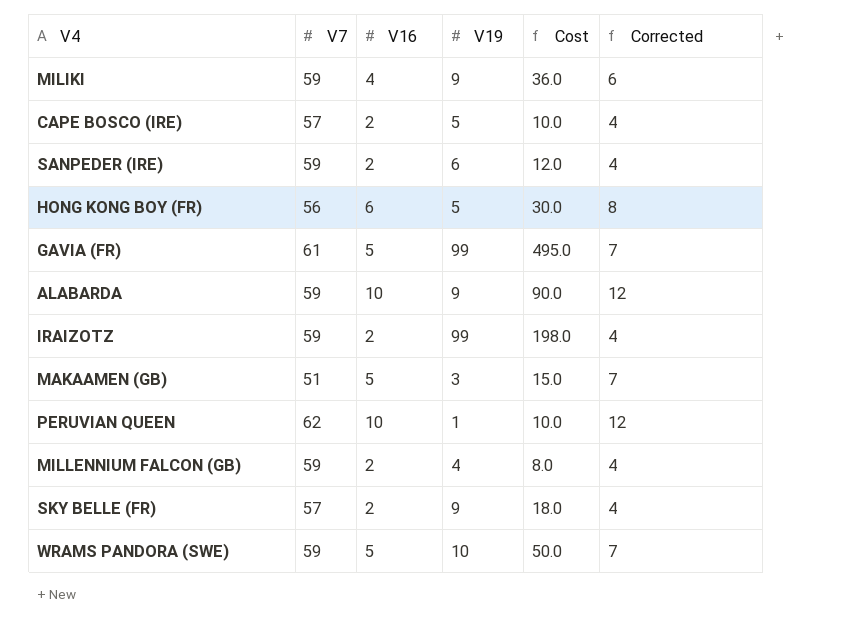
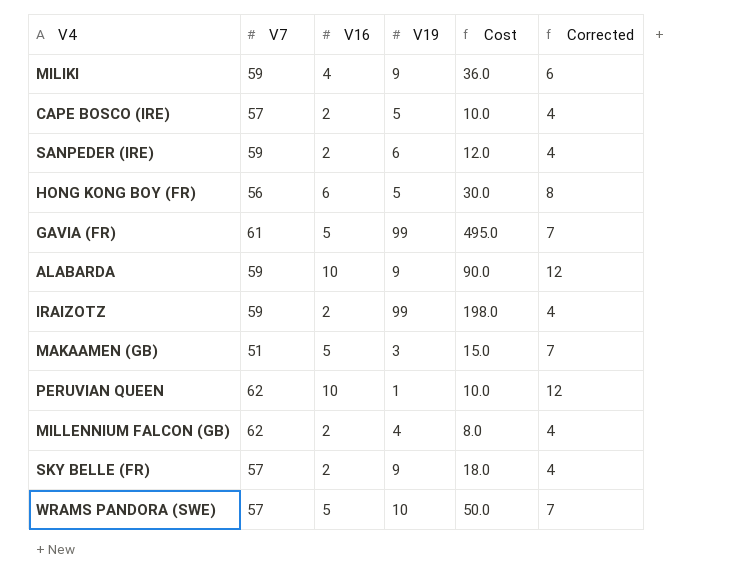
MILLENNIUM FALCON (GB) | V7: 59 -> 62
WRAMS PANDORA (SWE) | V7: 59 -> 57

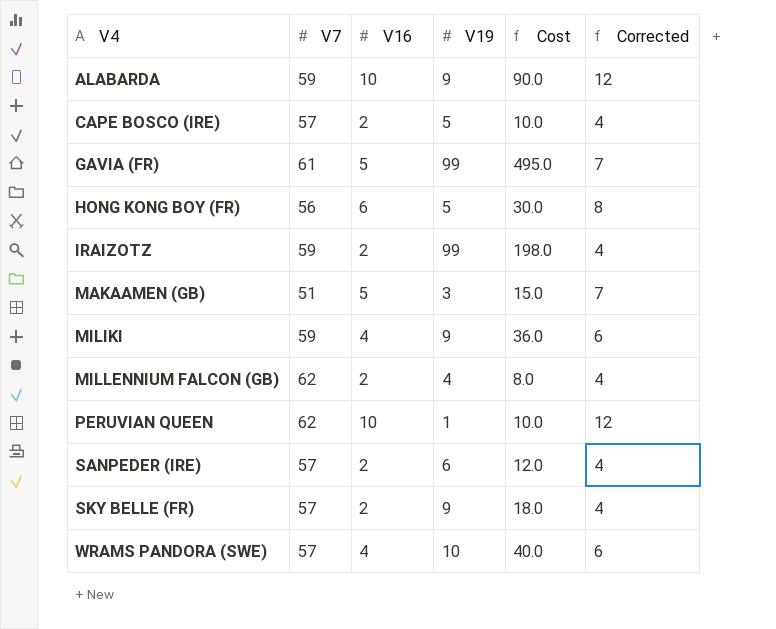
row order: none -> V4 ascending
SANPEDER (IRE) | V7: 59 -> 57
WRAMS PANDORA (SWE) | V16: 5 -> 4
WRAMS PANDORA (SWE) | Cost: 50.0 -> 40.0
WRAMS PANDORA (SWE) | Corrected: 7 -> 6

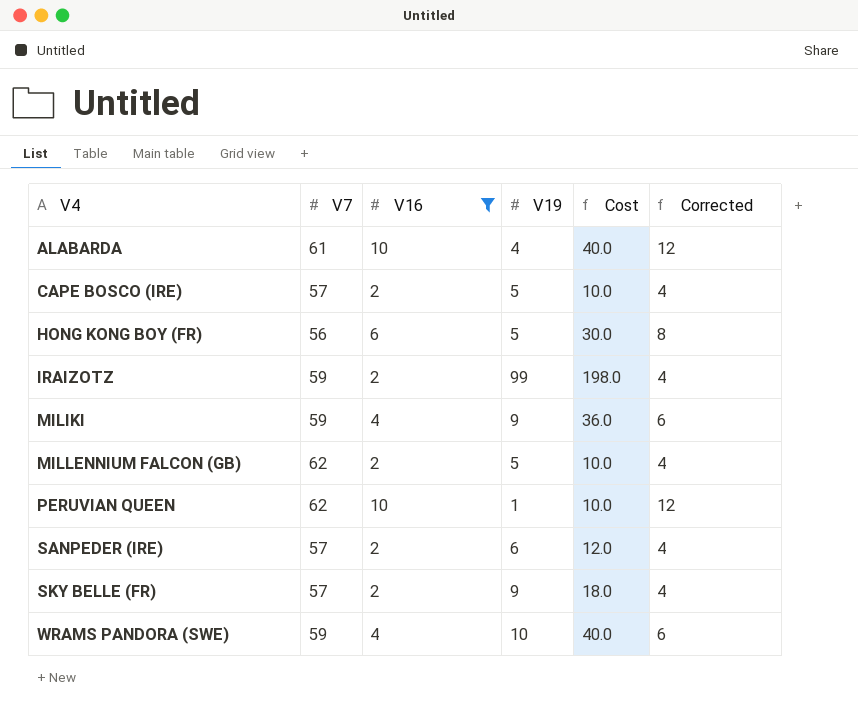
filter: none -> V16 != 5
ALABARDA | V7: 59 -> 61
ALABARDA | V19: 9 -> 4
ALABARDA | Cost: 90.0 -> 40.0
MILLENNIUM FALCON (GB) | V19: 4 -> 5
MILLENNIUM FALCON (GB) | Cost: 8.0 -> 10.0
WRAMS PANDORA (SWE) | V7: 57 -> 59

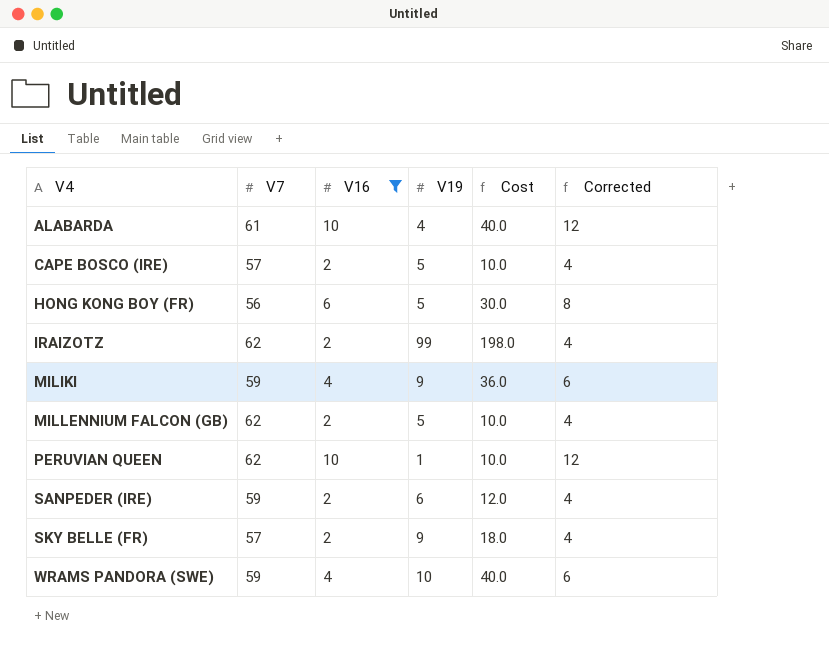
IRAIZOTZ | V7: 59 -> 62
SANPEDER (IRE) | V7: 57 -> 59

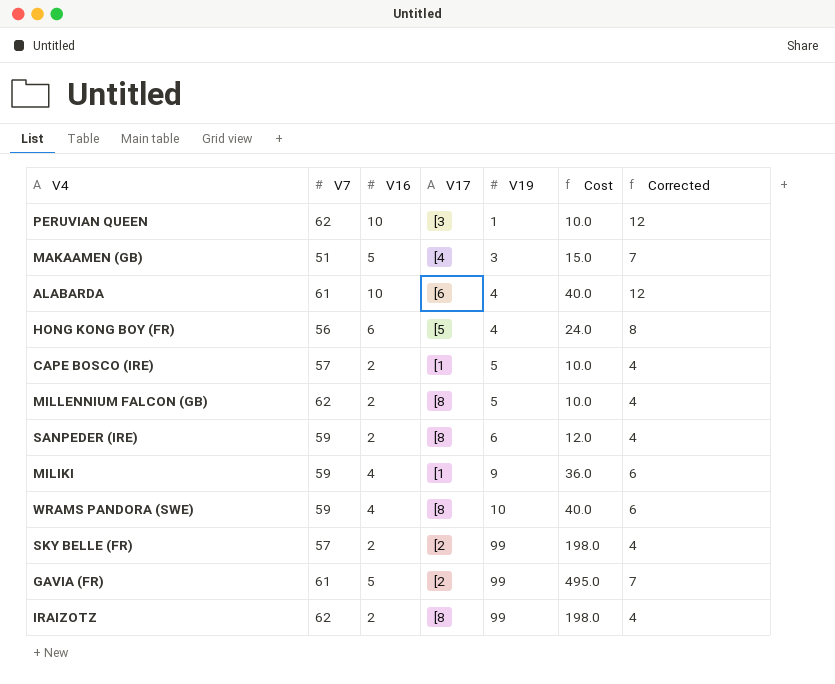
filter: V16 != 5 -> none
row order: V4 ascending -> V19 ascending
column V17 | position: none -> 4
HONG KONG BOY (FR) | V19: 5 -> 4
HONG KONG BOY (FR) | Cost: 30.0 -> 24.0
SKY BELLE (FR) | V19: 9 -> 99
SKY BELLE (FR) | Cost: 18.0 -> 198.0

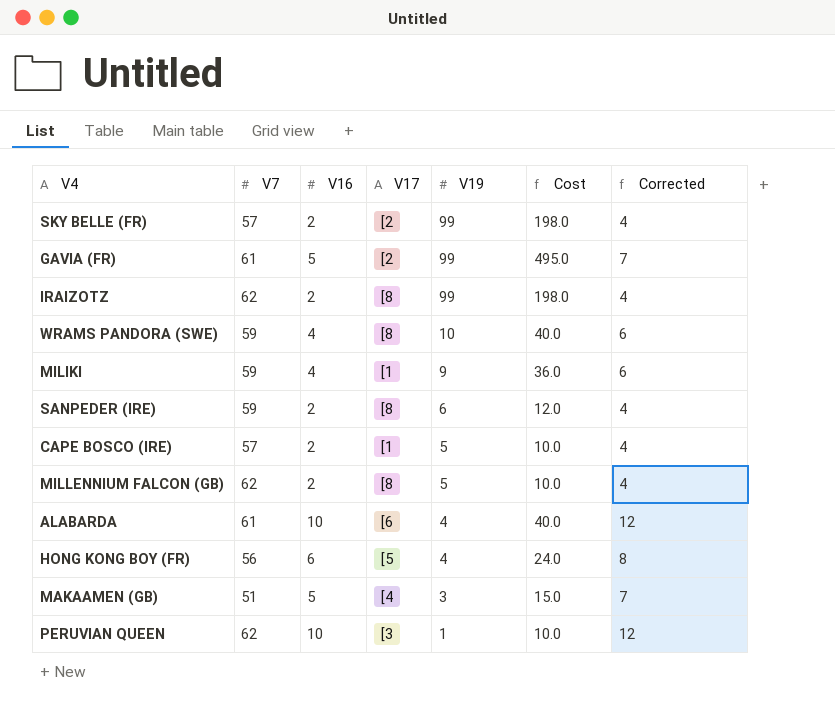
row order: V19 ascending -> V19 descending

